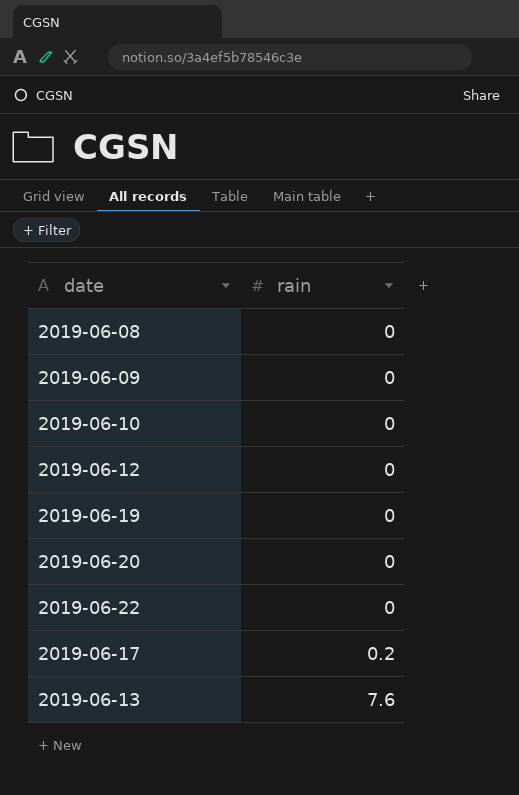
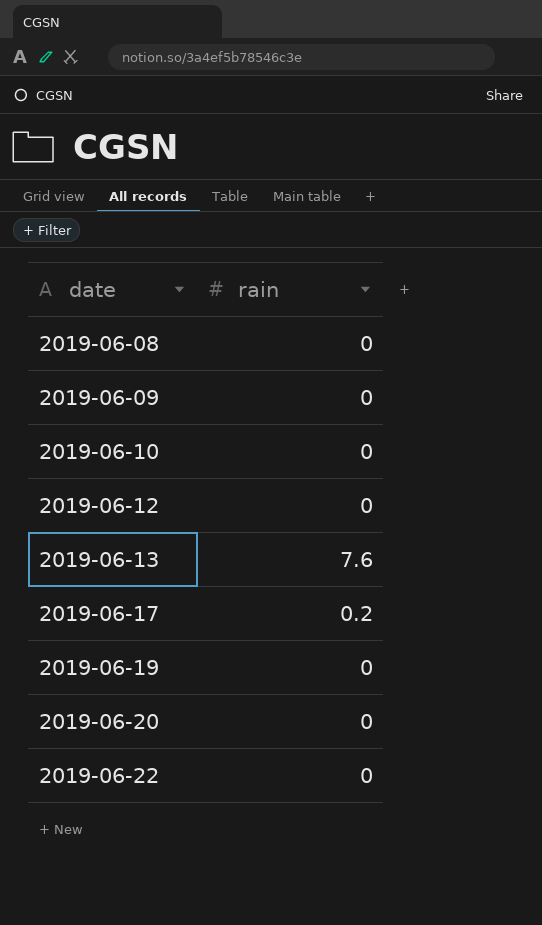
row order: rain ascending -> date ascending

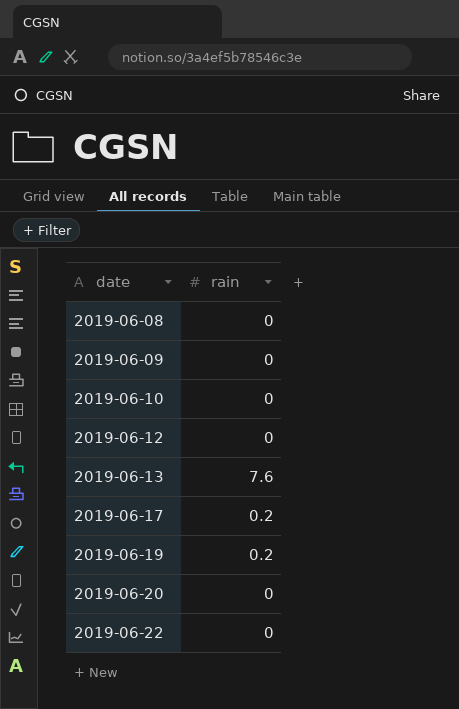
2019-06-19 | rain: 0 -> 0.2

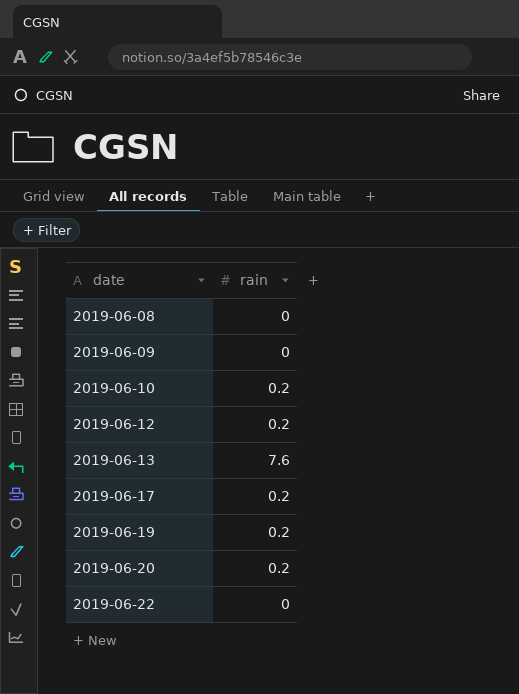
2019-06-10 | rain: 0 -> 0.2
2019-06-12 | rain: 0 -> 0.2
2019-06-20 | rain: 0 -> 0.2

